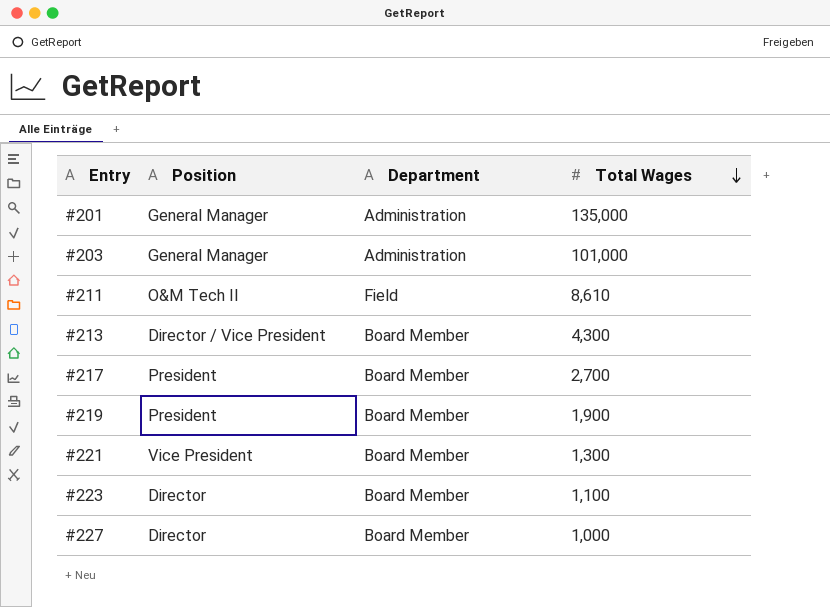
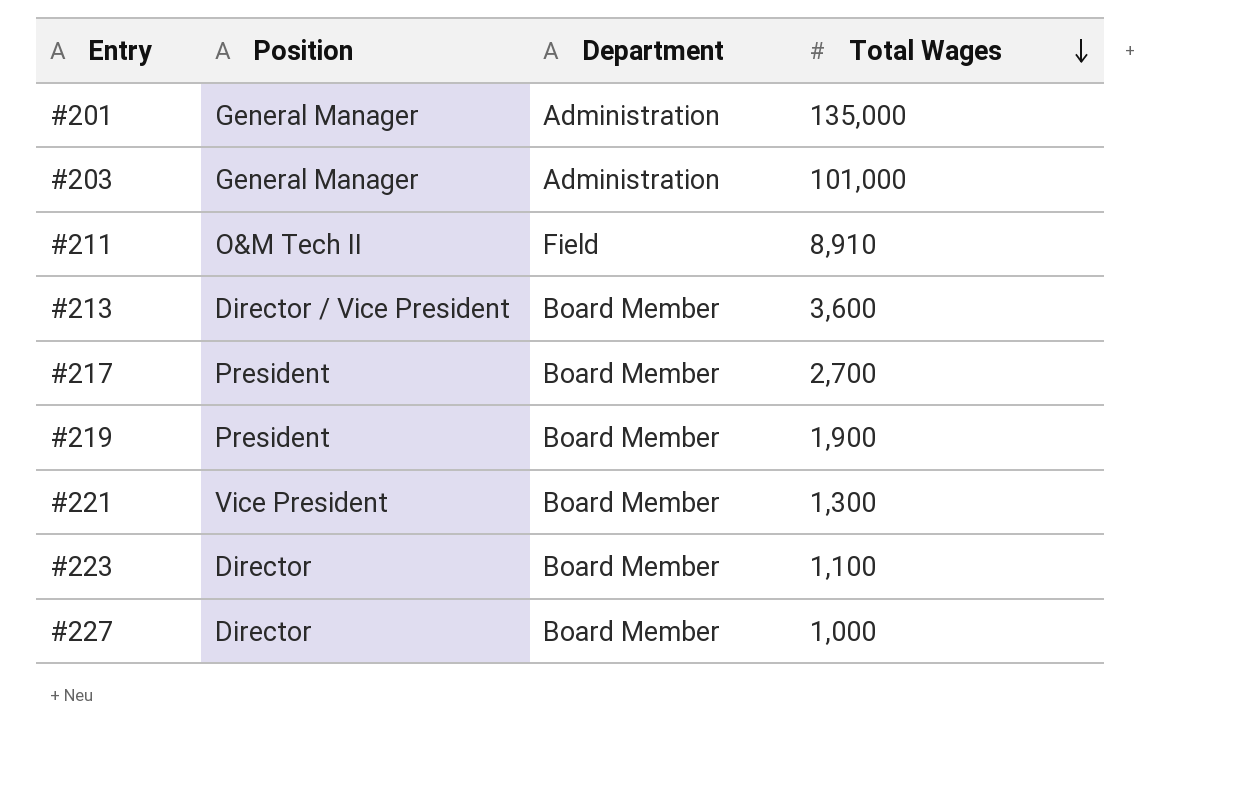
#211 | Total Wages: 8,610 -> 8,910
#213 | Total Wages: 4,300 -> 3,600

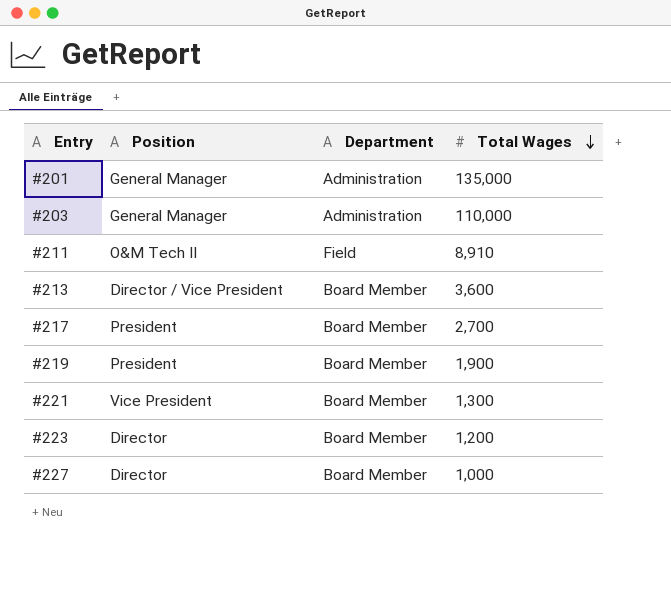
#203 | Total Wages: 101,000 -> 110,000
#223 | Total Wages: 1,100 -> 1,200

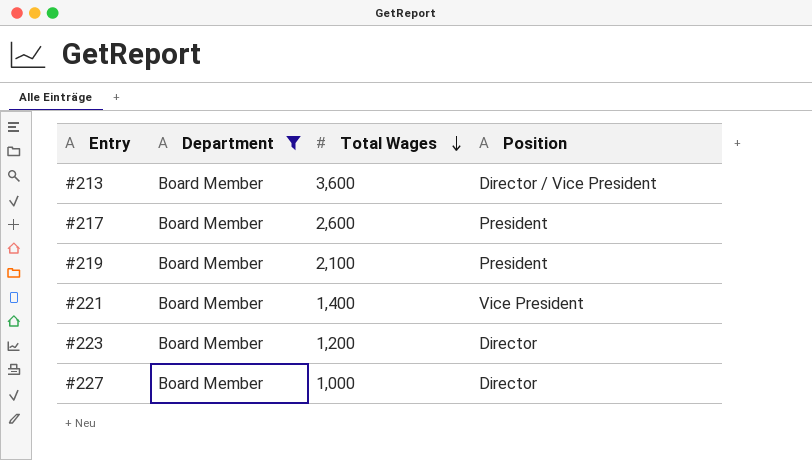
filter: none -> Department = Board Member
column Position | position: 2 -> 4
#217 | Total Wages: 2,700 -> 2,600
#219 | Total Wages: 1,900 -> 2,100
#221 | Total Wages: 1,300 -> 1,400

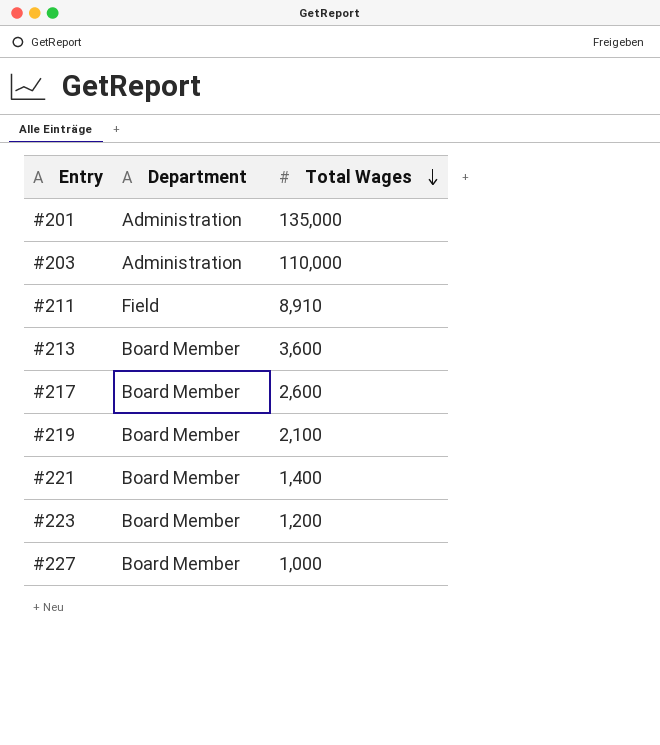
filter: Department = Board Member -> none
column Position | position: 4 -> none

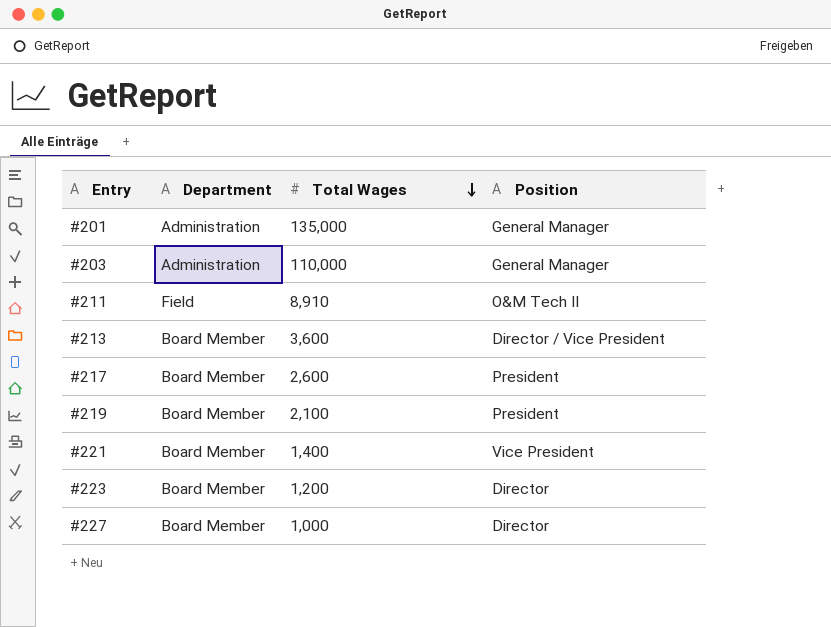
column Position | position: none -> 4

